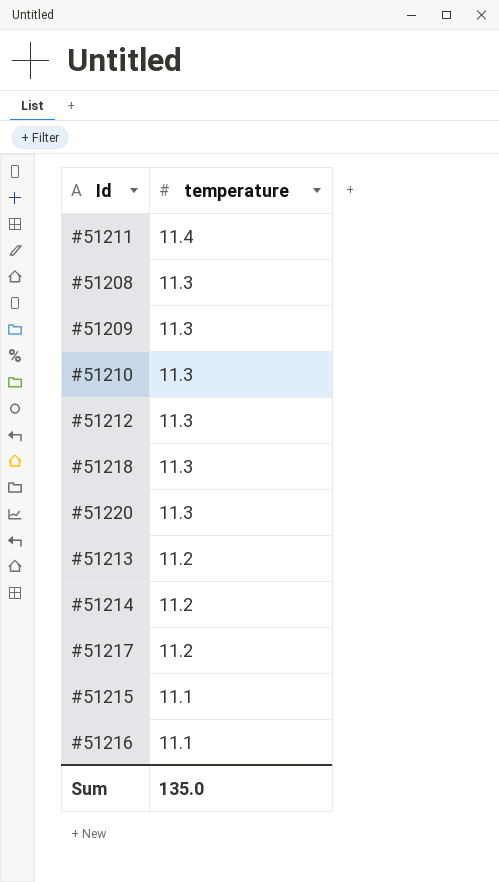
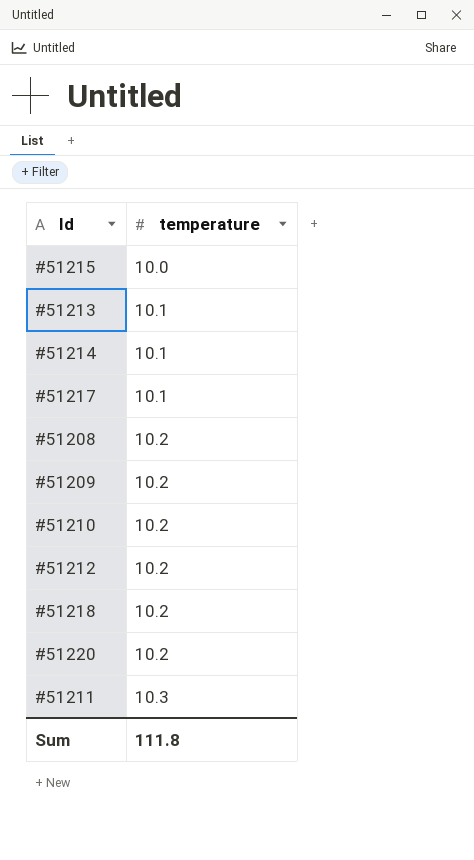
row order: temperature descending -> temperature ascending
row #51216: 11.1 -> none
#51215 | temperature: 11.1 -> 10.0
#51213 | temperature: 11.2 -> 10.1
#51214 | temperature: 11.2 -> 10.1
#51217 | temperature: 11.2 -> 10.1
#51208 | temperature: 11.3 -> 10.2
#51209 | temperature: 11.3 -> 10.2
#51210 | temperature: 11.3 -> 10.2
#51212 | temperature: 11.3 -> 10.2
#51218 | temperature: 11.3 -> 10.2
#51220 | temperature: 11.3 -> 10.2
#51211 | temperature: 11.4 -> 10.3
Sum | temperature: 135.0 -> 111.8

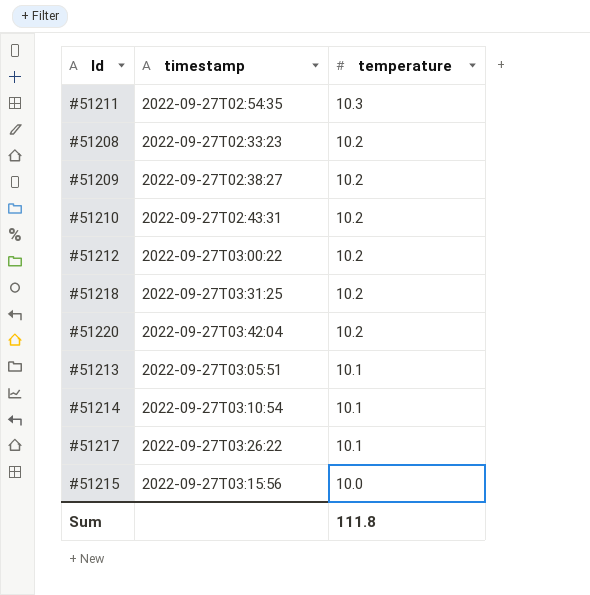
row order: temperature ascending -> temperature descending
column timestamp | position: none -> 2

